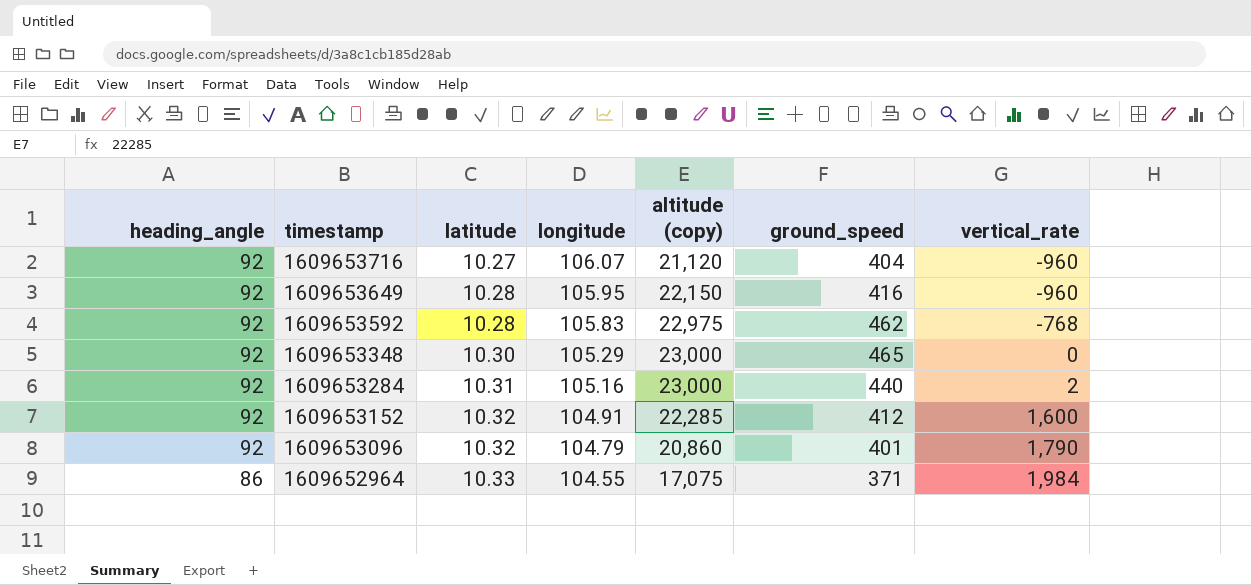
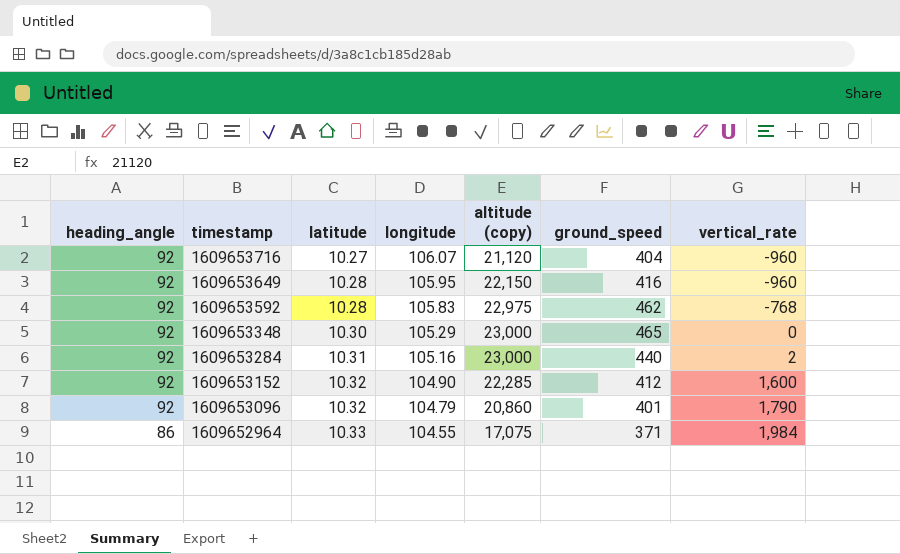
1609653152 | longitude: 104.91 -> 104.90

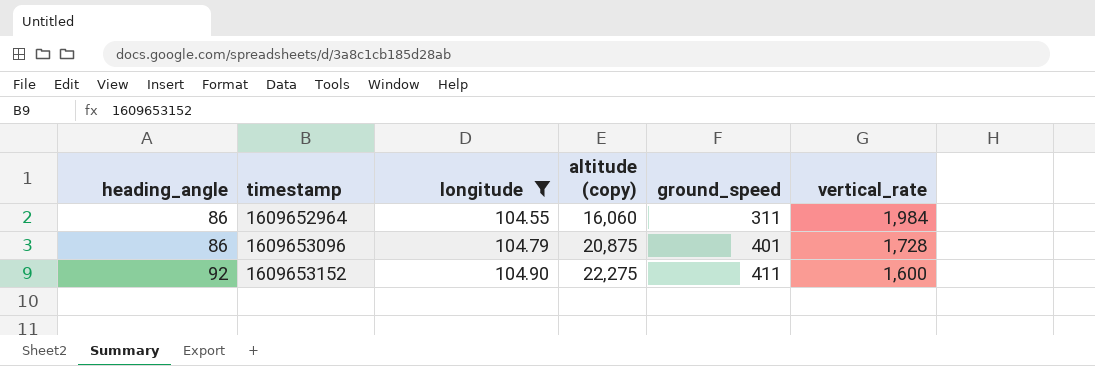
filter: none -> longitude <= 104.90
row order: heading_angle descending -> heading_angle ascending
column latitude | position: 3 -> none
1609652964 | altitude (copy): 17,075 -> 16,060
1609652964 | ground_speed: 371 -> 311
1609653096 | heading_angle: 92 -> 86
1609653096 | altitude (copy): 20,860 -> 20,875
1609653096 | vertical_rate: 1,790 -> 1,728
1609653152 | altitude (copy): 22,285 -> 22,275
1609653152 | ground_speed: 412 -> 411

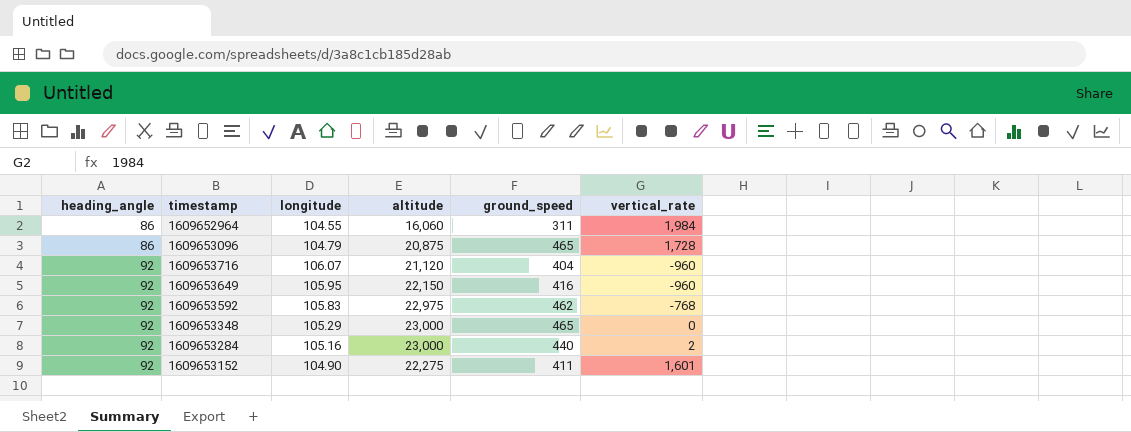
filter: longitude <= 104.90 -> none
column name: altitude (copy) -> altitude
1609653096 | ground_speed: 401 -> 465
1609653152 | vertical_rate: 1,600 -> 1,601

